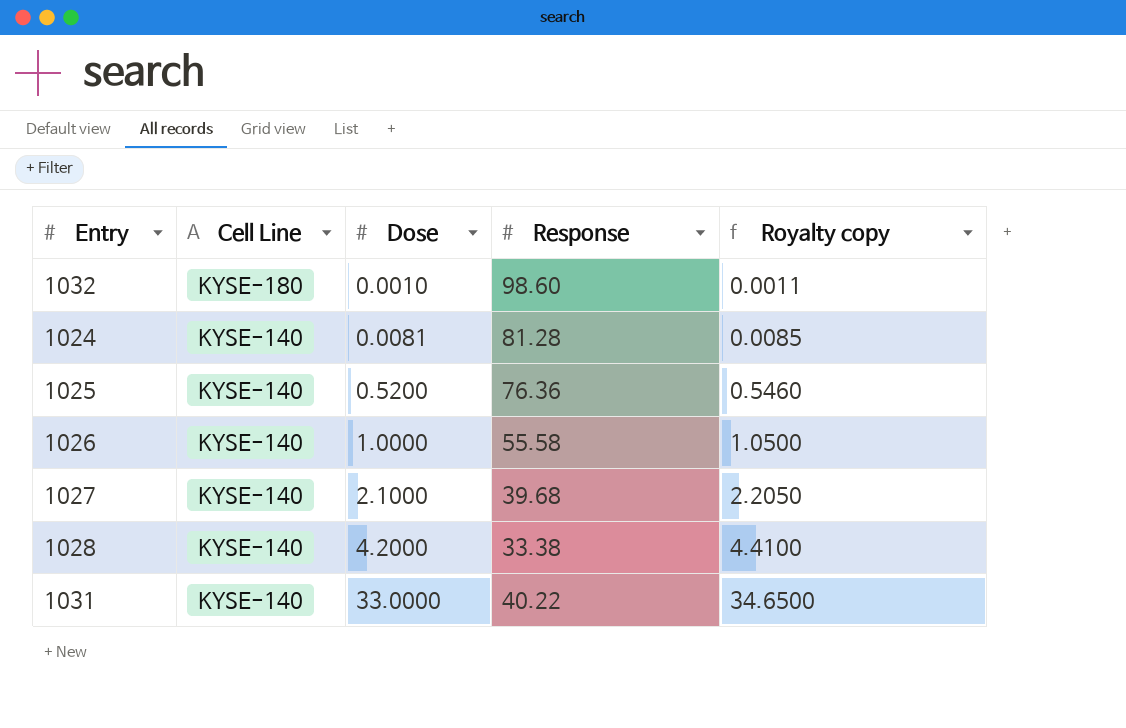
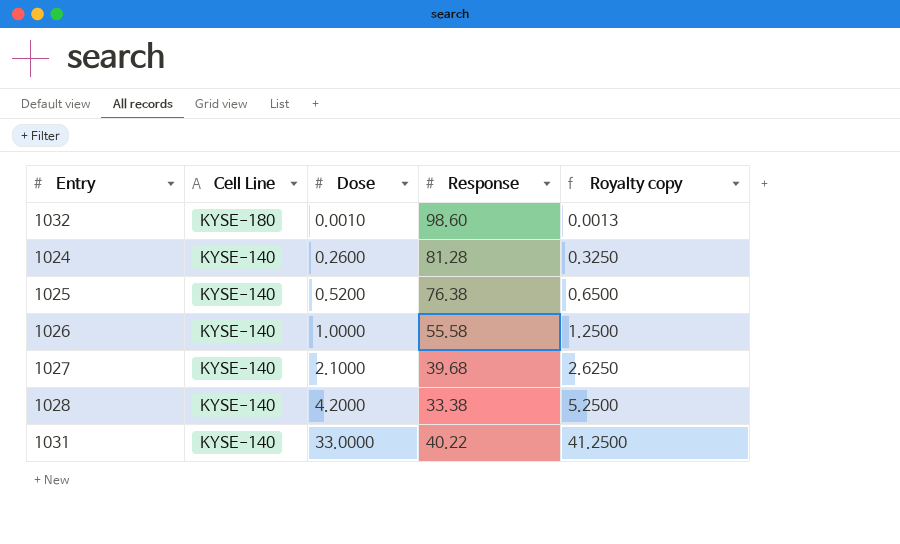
column Royalty copy | formula: [Dose] * 1.05 -> [Dose] * 1.25
1024 | Dose: 0.0081 -> 0.2600
1025 | Response: 76.36 -> 76.38

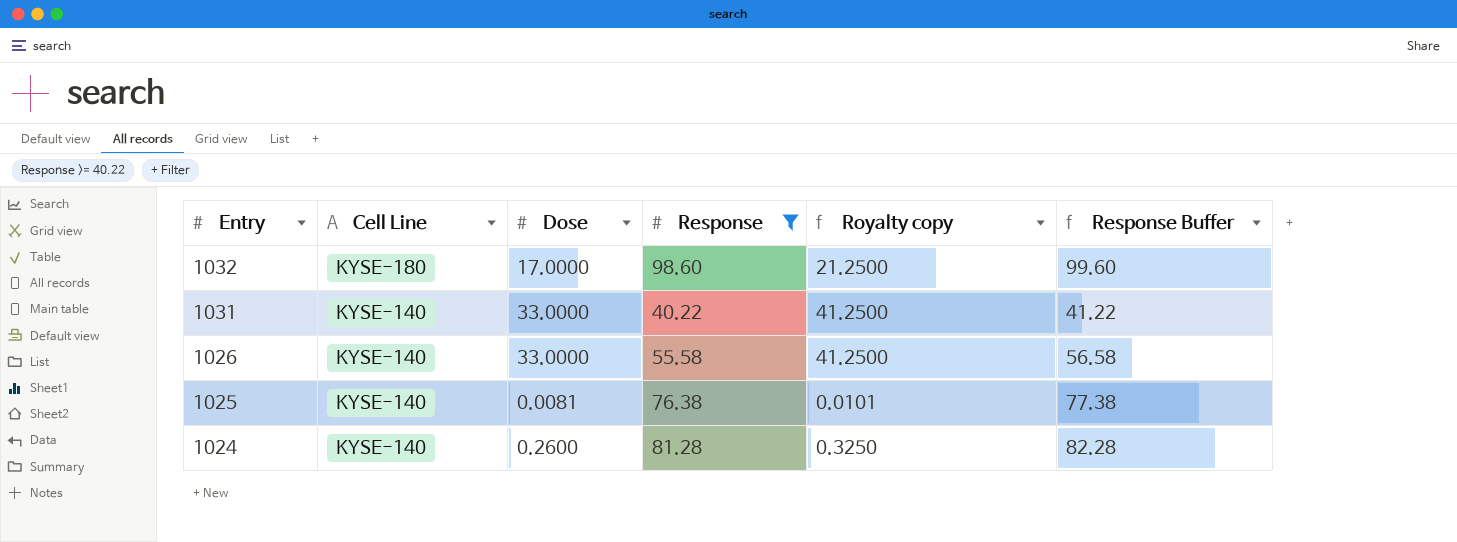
filter: none -> Response >= 40.22
row order: Cell Line descending -> Entry descending
column Response Buffer | formula: none -> [Response] + 1
1032 | Dose: 0.0010 -> 17.0000
1032 | Royalty copy: 0.0013 -> 21.2500
1026 | Dose: 1.0000 -> 33.0000
1026 | Royalty copy: 1.2500 -> 41.2500
1025 | Dose: 0.5200 -> 0.0081
1025 | Royalty copy: 0.6500 -> 0.0101

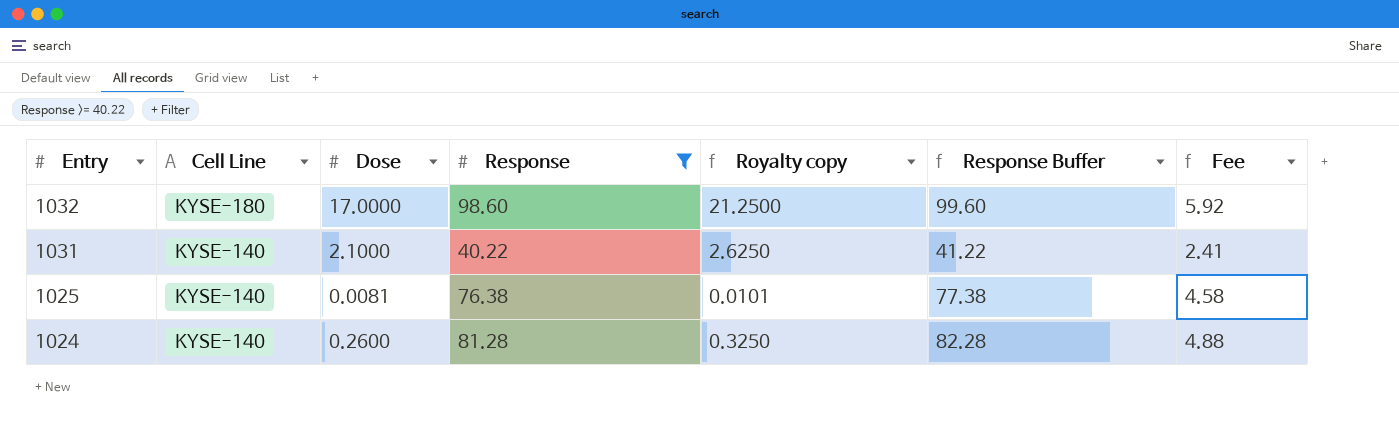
column Fee | formula: none -> [Response] * 0.06
row 1026: KYSE-140 | 33.0000 | 55.58 | 41.2500 | 56.58 -> none
1031 | Dose: 33.0000 -> 2.1000
1031 | Royalty copy: 41.2500 -> 2.6250

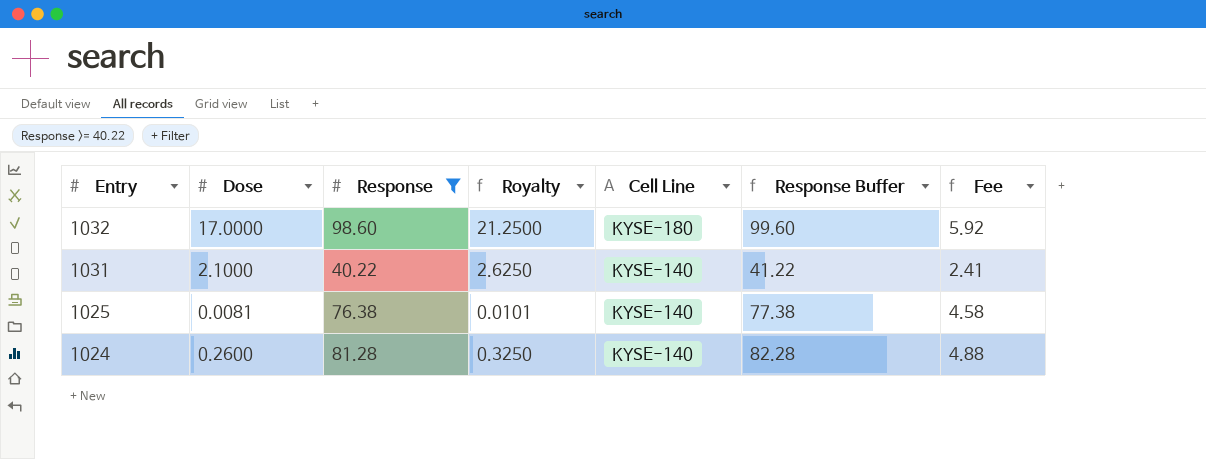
column name: Royalty copy -> Royalty
column Cell Line | position: 2 -> 5

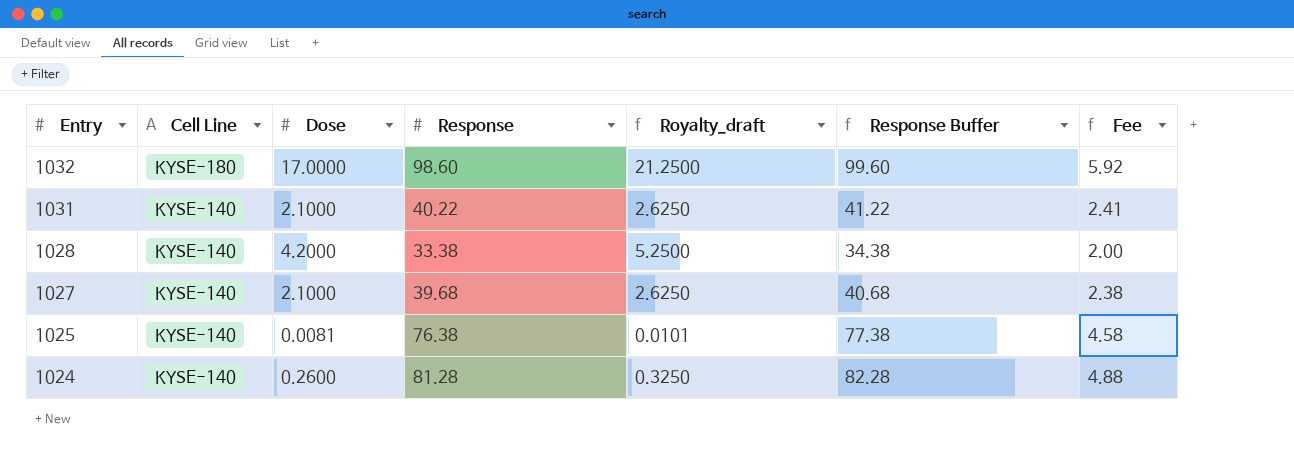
filter: Response >= 40.22 -> none
column Cell Line | position: 5 -> 2
column name: Royalty -> Royalty_draft

